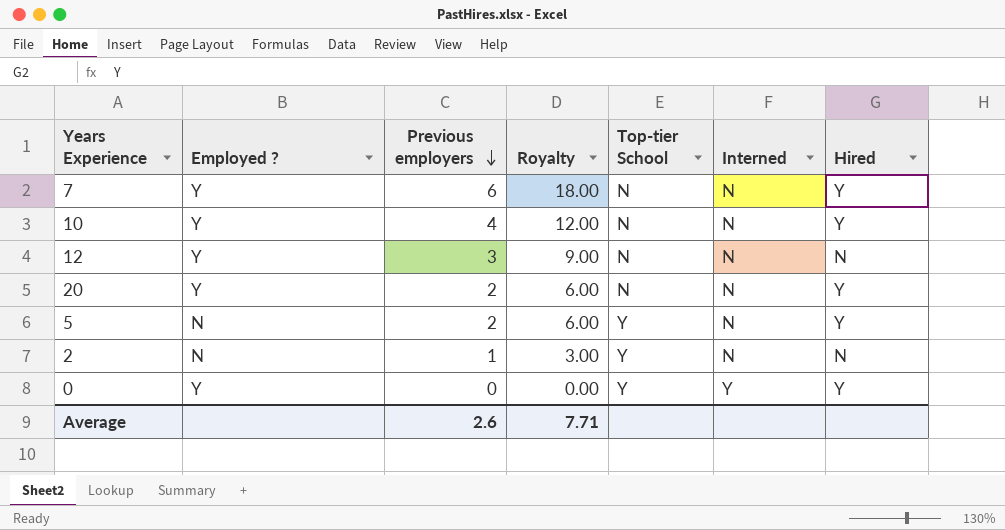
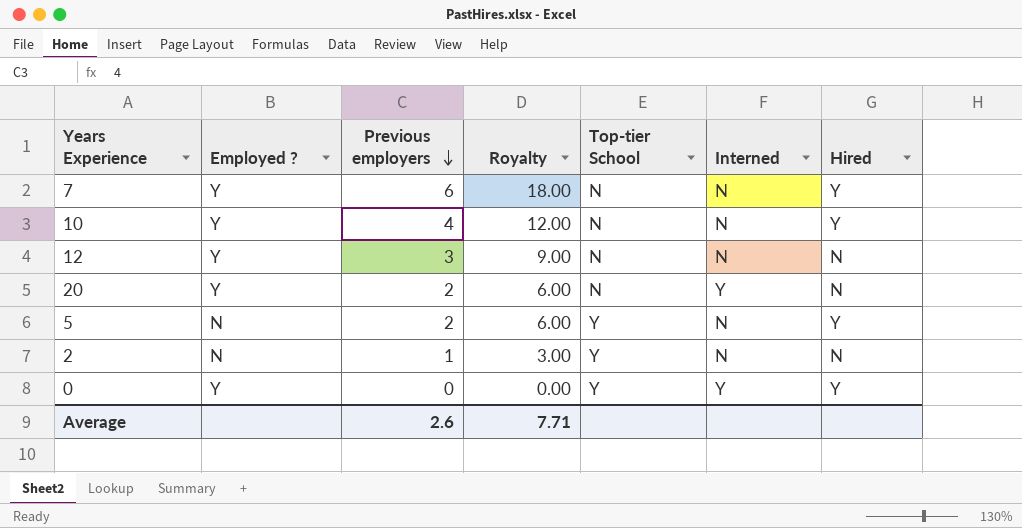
20 | Interned: N -> Y
20 | Hired: Y -> N

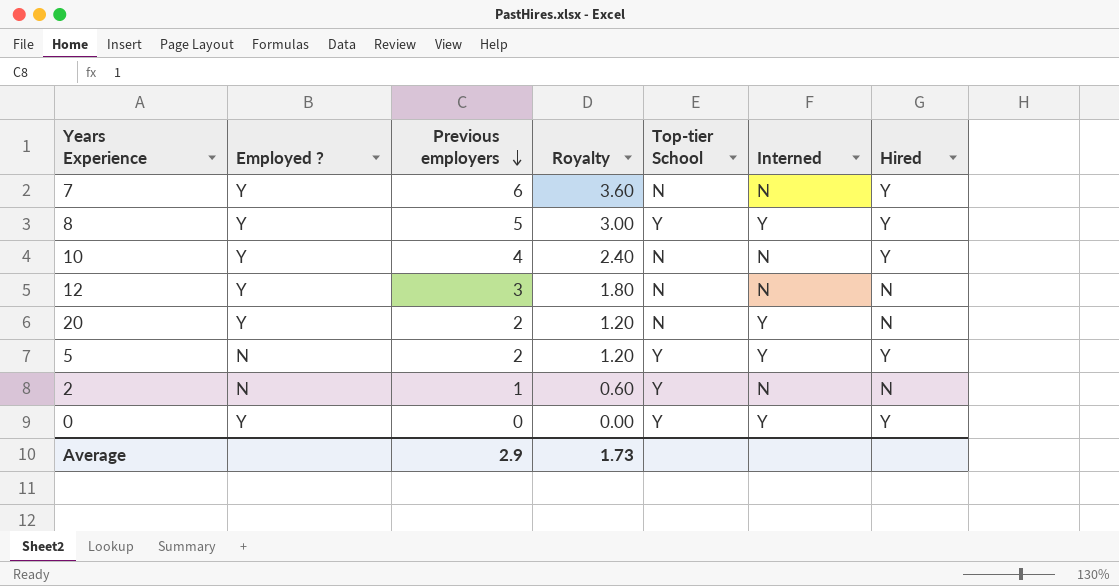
column Royalty | formula: [Previous employers] * 3 -> [Previous employers] * 0.6
row 8: none -> Y | 5 | 3.00 | Y | Y | Y
5 | Interned: N -> Y
Average | Previous employers: 2.6 -> 2.9
Average | Royalty: 7.71 -> 1.73

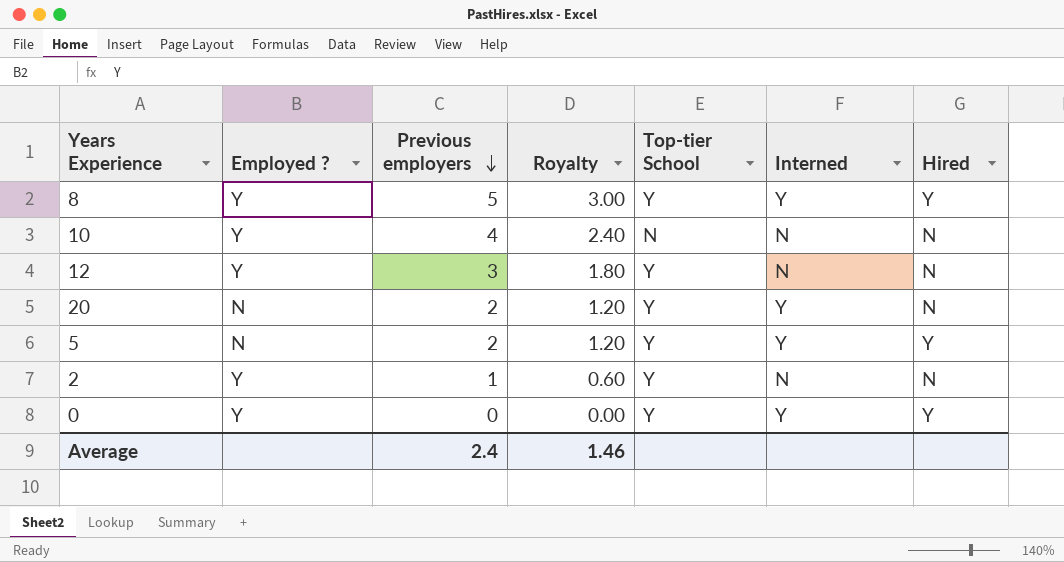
row 7: Y | 6 | 3.60 | N | N | Y -> none
10 | Hired: Y -> N
12 | Top-tier School: N -> Y
20 | Employed ?: Y -> N
20 | Top-tier School: N -> Y
2 | Employed ?: N -> Y
Average | Previous employers: 2.9 -> 2.4
Average | Royalty: 1.73 -> 1.46

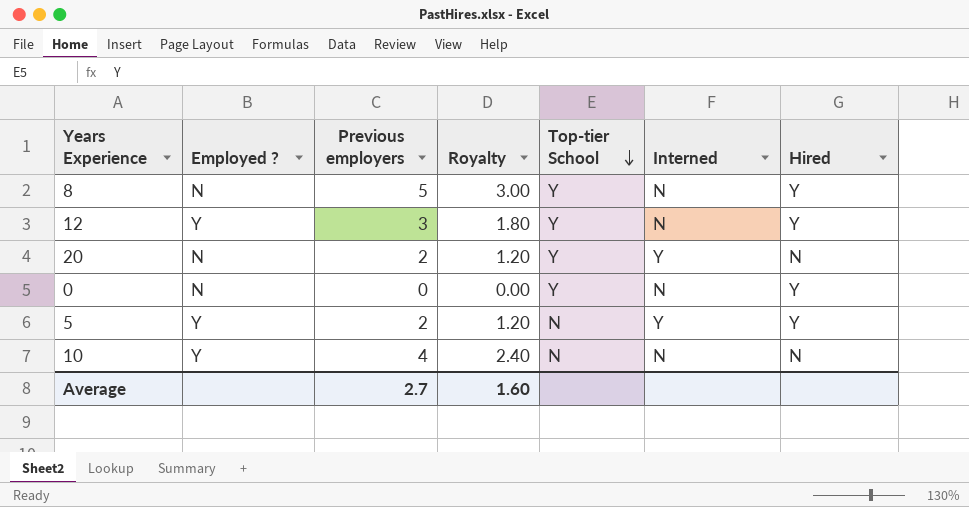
row order: Previous employers descending -> Top-tier School descending
row 2: Y | 1 | 0.60 | Y | N | N -> none
8 | Employed ?: Y -> N
8 | Interned: Y -> N
12 | Hired: N -> Y
0 | Employed ?: Y -> N
0 | Interned: Y -> N
5 | Employed ?: N -> Y
5 | Top-tier School: Y -> N
Average | Previous employers: 2.4 -> 2.7
Average | Royalty: 1.46 -> 1.60

